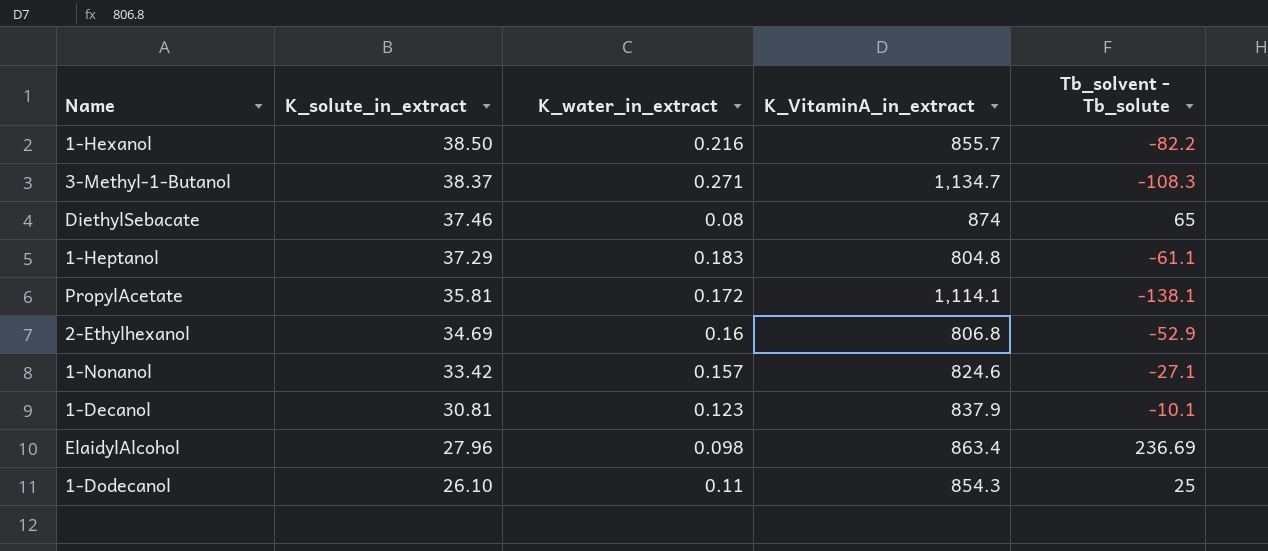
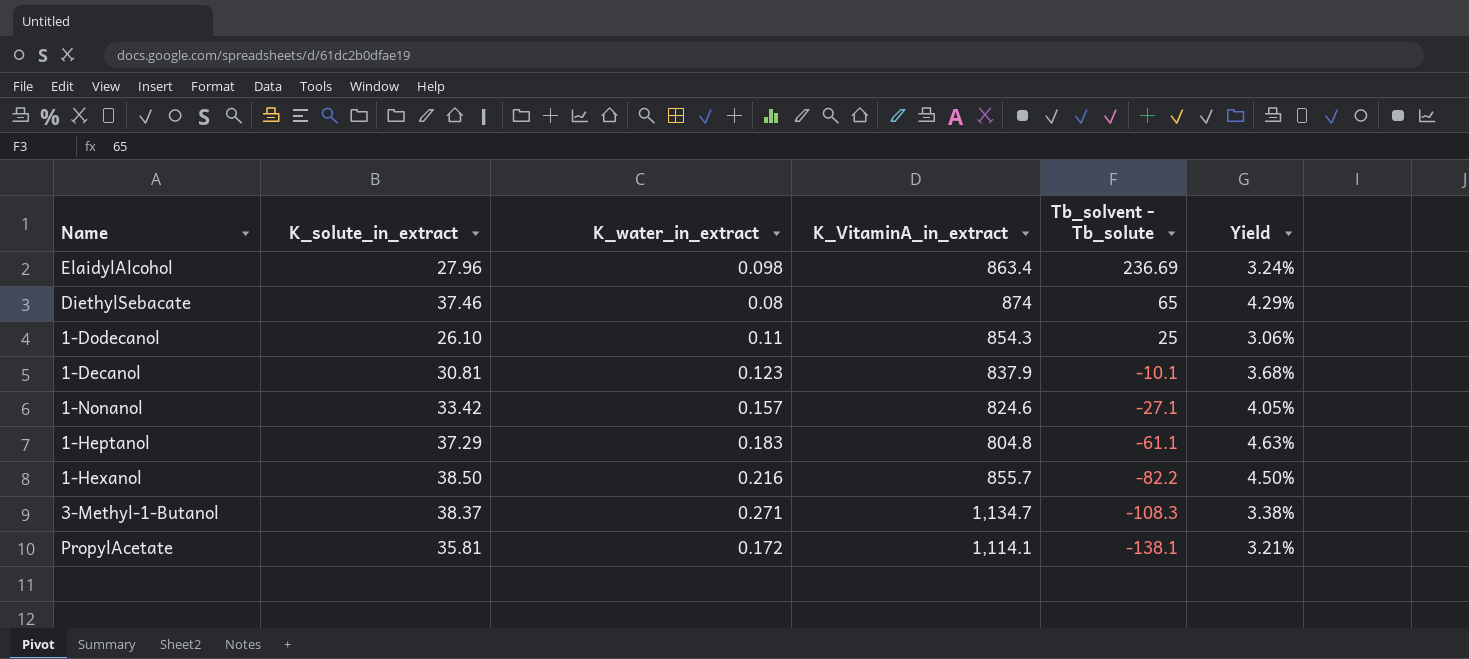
row order: K_solute_in_extract descending -> Tb_solvent - Tb_solute descending
column Yield | formula: none -> [K_solute_in_extract] / [K_VitaminA_in_extract]
row 2-Ethylhexanol: 34.69 | 0.16 | 806.8 | -52.9 -> none

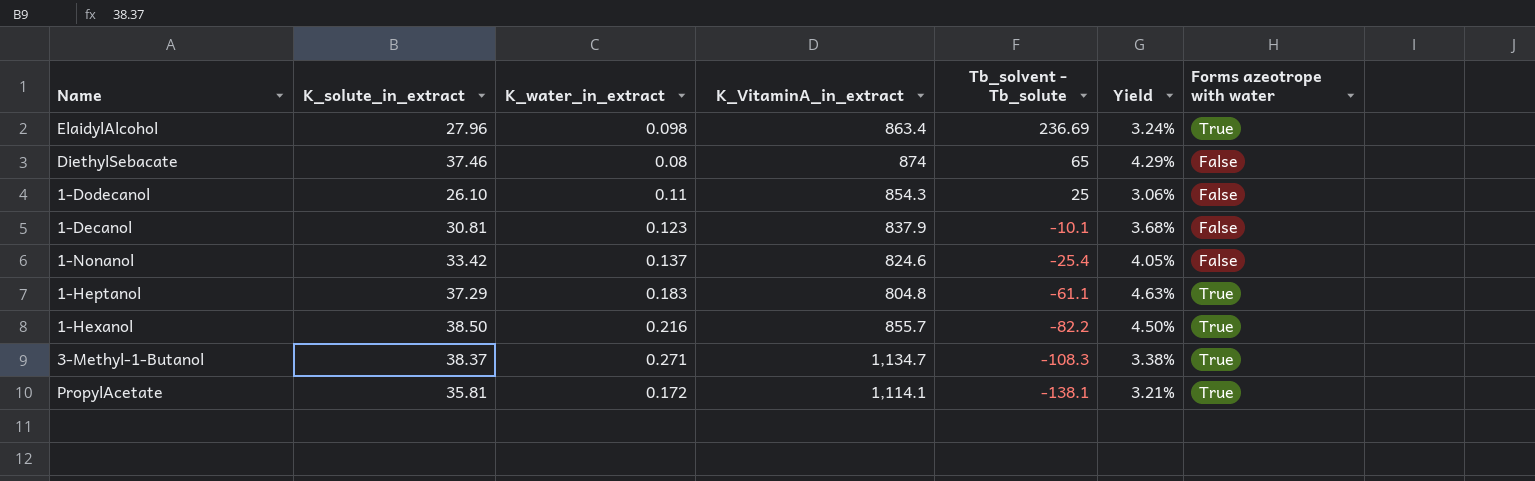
column Forms azeotrope with water | position: none -> 7
1-Nonanol | K_water_in_extract: 0.157 -> 0.137
1-Nonanol | Tb_solvent - Tb_solute: -27.1 -> -25.4

